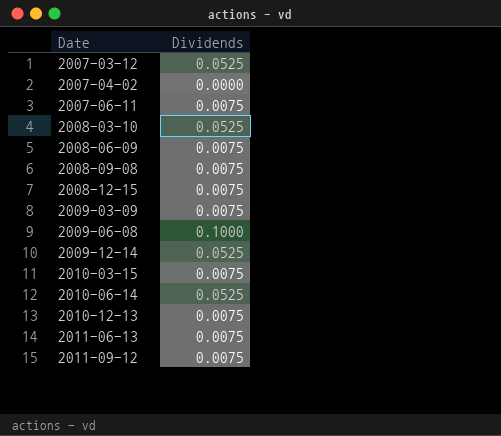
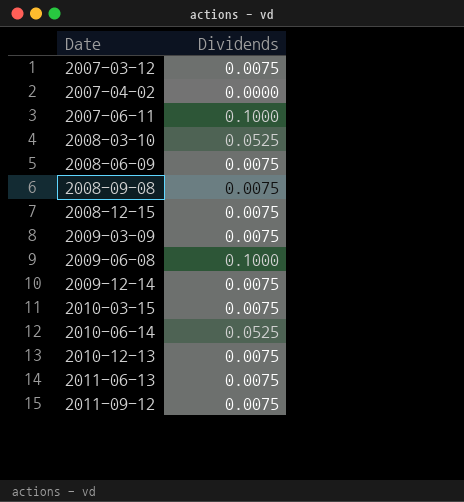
2007-03-12 | Dividends: 0.0525 -> 0.0075
2007-06-11 | Dividends: 0.0075 -> 0.1000
2009-12-14 | Dividends: 0.0525 -> 0.0075

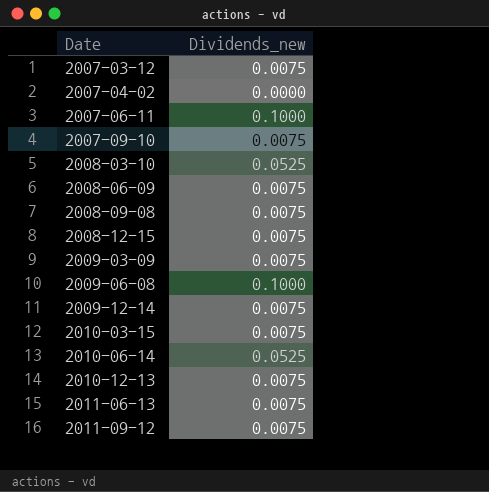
column name: Dividends -> Dividends_new
row 2007-09-10: none -> 0.0075

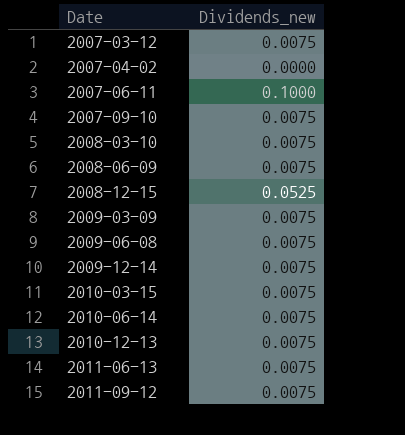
row 2008-09-08: 0.0075 -> none
2008-03-10 | Dividends_new: 0.0525 -> 0.0075
2008-12-15 | Dividends_new: 0.0075 -> 0.0525
2009-06-08 | Dividends_new: 0.1000 -> 0.0075
2010-06-14 | Dividends_new: 0.0525 -> 0.0075

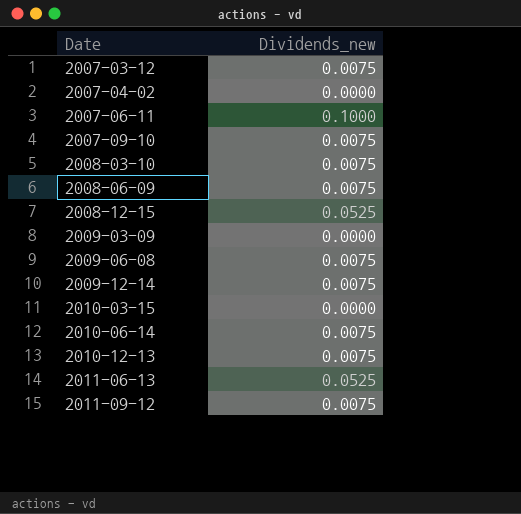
2009-03-09 | Dividends_new: 0.0075 -> 0.0000
2010-03-15 | Dividends_new: 0.0075 -> 0.0000
2011-06-13 | Dividends_new: 0.0075 -> 0.0525

